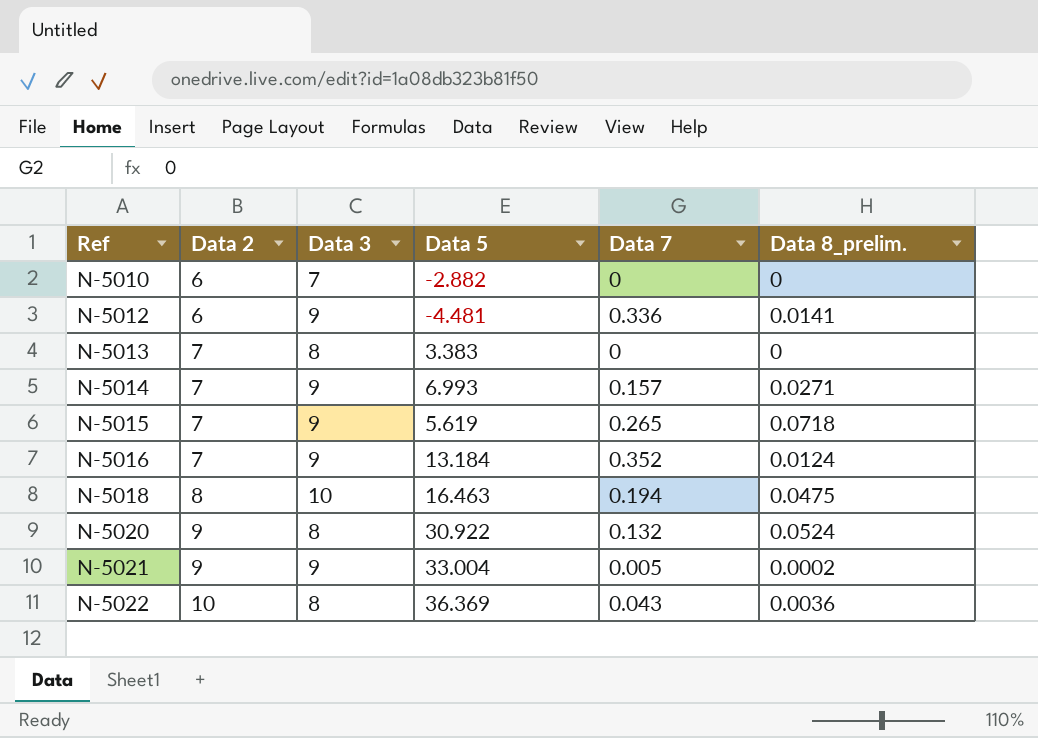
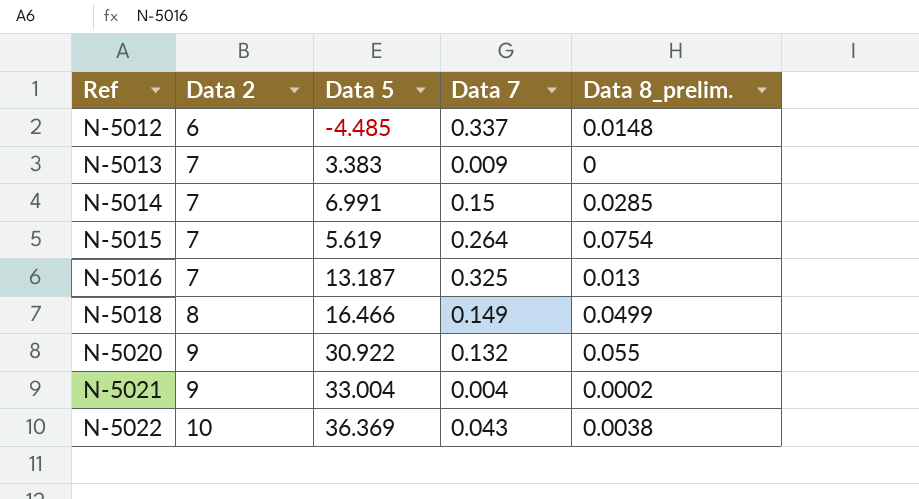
column Data 3 | position: 3 -> none
row N-5010: 6 | 7 | -2.882 | 0 | 0 -> none
N-5012 | Data 5: -4.481 -> -4.485
N-5012 | Data 7: 0.336 -> 0.337
N-5012 | Data 8_prelim.: 0.0141 -> 0.0148
N-5013 | Data 7: 0 -> 0.009
N-5014 | Data 5: 6.993 -> 6.991
N-5014 | Data 7: 0.157 -> 0.15
N-5014 | Data 8_prelim.: 0.0271 -> 0.0285
N-5015 | Data 7: 0.265 -> 0.264
N-5015 | Data 8_prelim.: 0.0718 -> 0.0754
N-5016 | Data 5: 13.184 -> 13.187
N-5016 | Data 7: 0.352 -> 0.325
N-5016 | Data 8_prelim.: 0.0124 -> 0.013
N-5018 | Data 5: 16.463 -> 16.466
N-5018 | Data 7: 0.194 -> 0.149
N-5018 | Data 8_prelim.: 0.0475 -> 0.0499
N-5020 | Data 8_prelim.: 0.0524 -> 0.055
N-5021 | Data 7: 0.005 -> 0.004
N-5022 | Data 8_prelim.: 0.0036 -> 0.0038

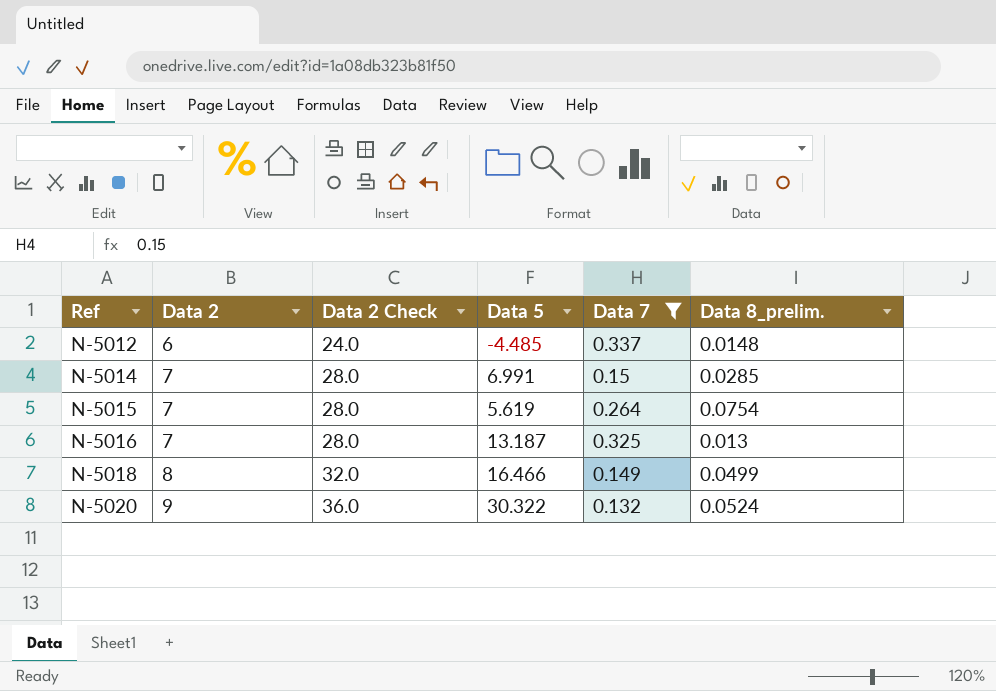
filter: none -> Data 7 >= 0.132
column Data 2 Check | formula: none -> [Data 2] * 4
N-5020 | Data 5: 30.922 -> 30.322
N-5020 | Data 8_prelim.: 0.055 -> 0.0524

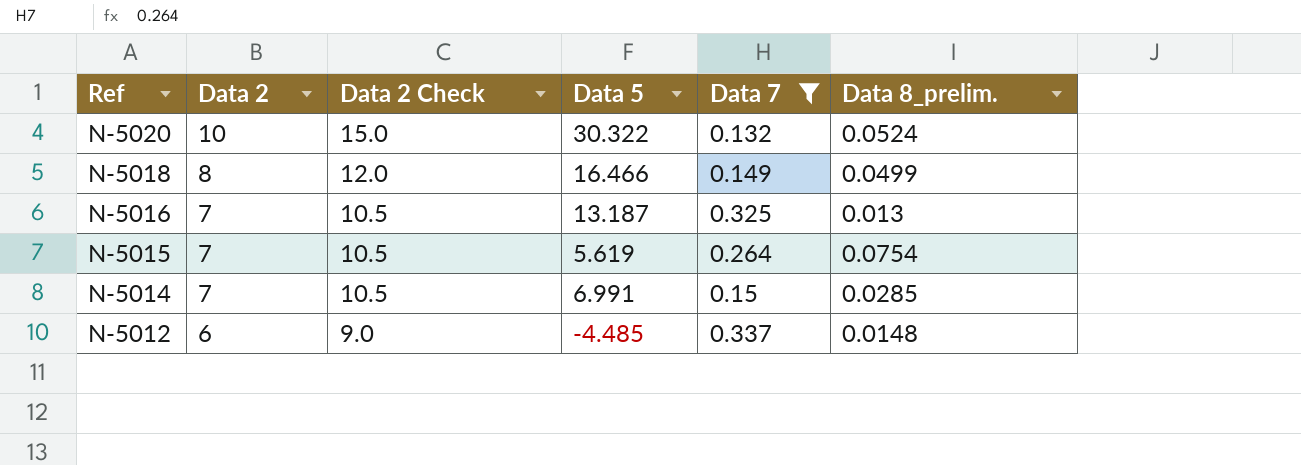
row order: Ref ascending -> Ref descending
column Data 2 Check | formula: [Data 2] * 4 -> [Data 2] * 1.5
N-5020 | Data 2: 9 -> 10

